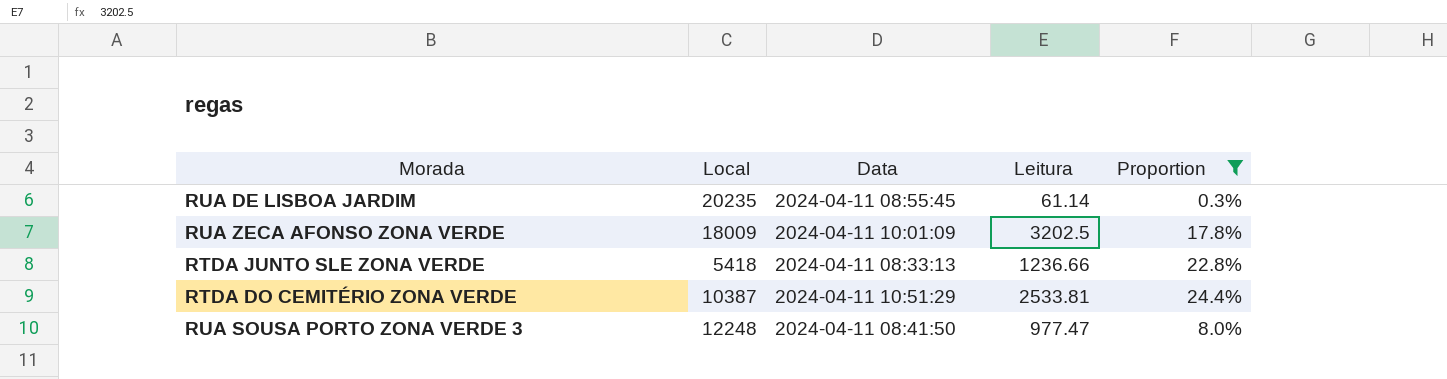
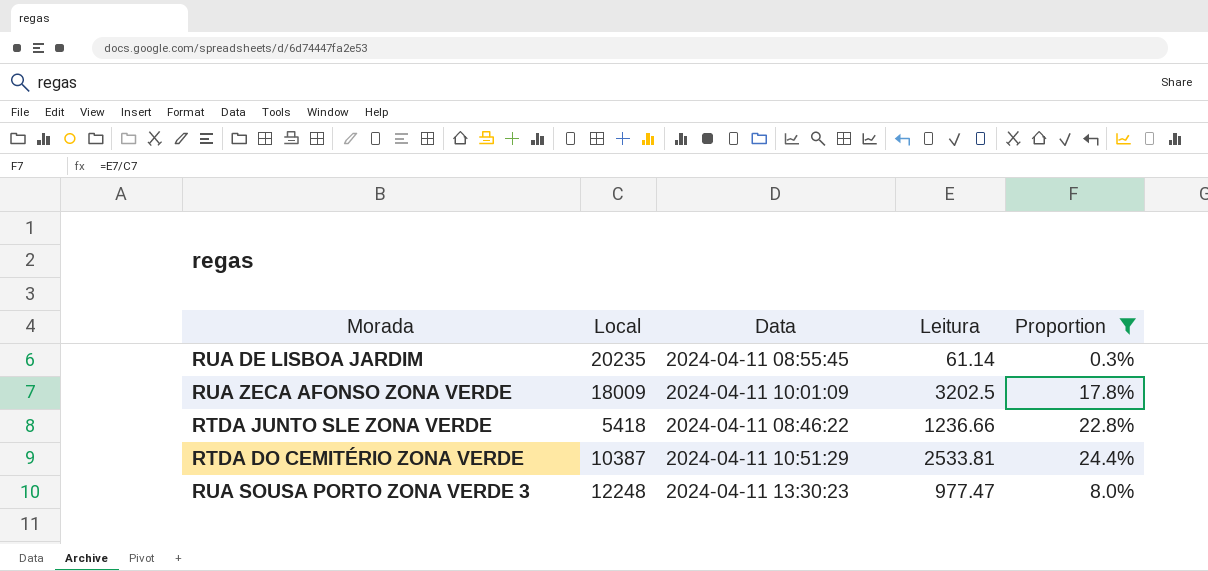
RTDA JUNTO SLE ZONA VERDE | Data: 2024-04-11 08:33:13 -> 2024-04-11 08:46:22
RUA SOUSA PORTO ZONA VERDE 3 | Data: 2024-04-11 08:41:50 -> 2024-04-11 13:30:23

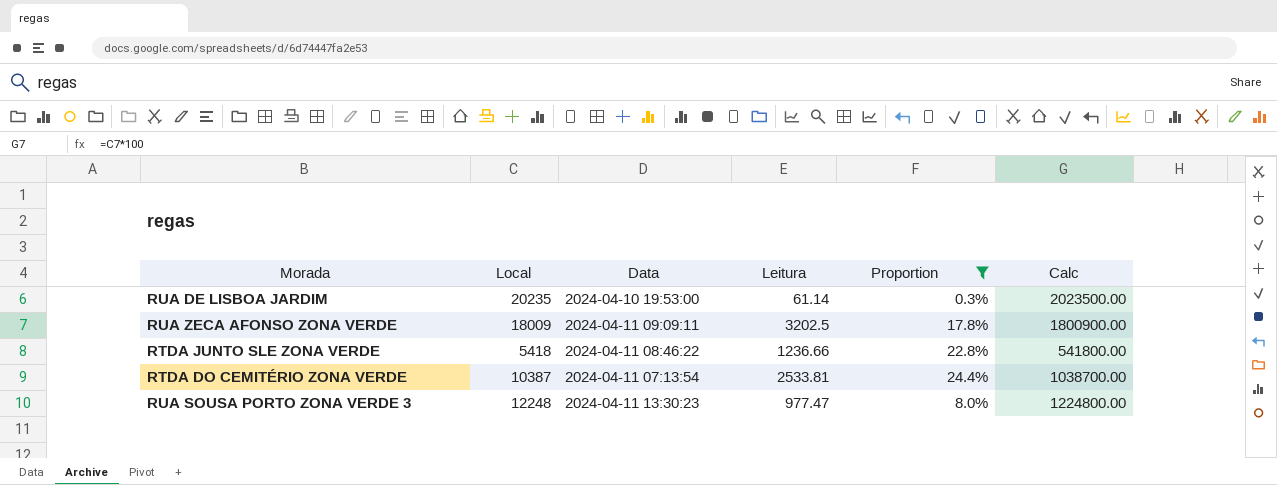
column Calc | formula: none -> [Local] * 100
RUA DE LISBOA JARDIM | Data: 2024-04-11 08:55:45 -> 2024-04-10 19:53:00
RUA ZECA AFONSO ZONA VERDE | Data: 2024-04-11 10:01:09 -> 2024-04-11 09:09:11
RTDA DO CEMITÉRIO ZONA VERDE | Data: 2024-04-11 10:51:29 -> 2024-04-11 07:13:54

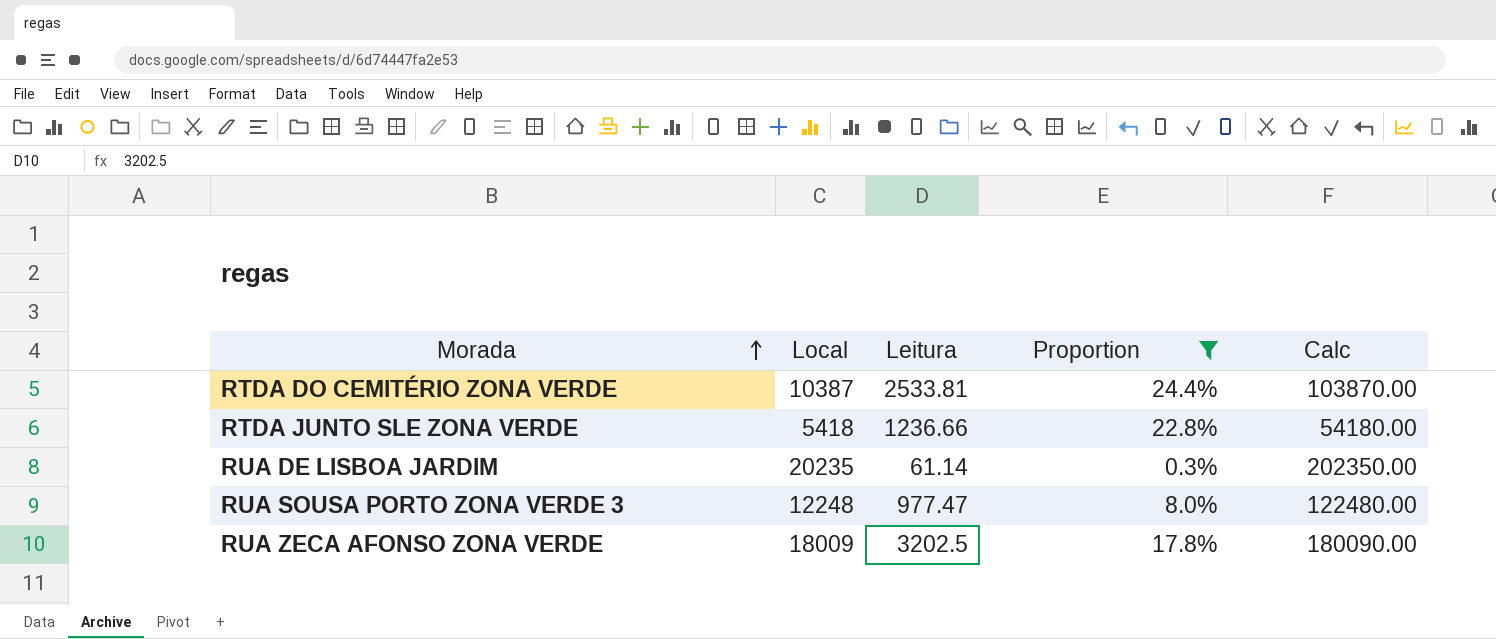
row order: none -> Morada ascending
column Data | position: 3 -> none
column Calc | formula: [Local] * 100 -> [Local] * 10

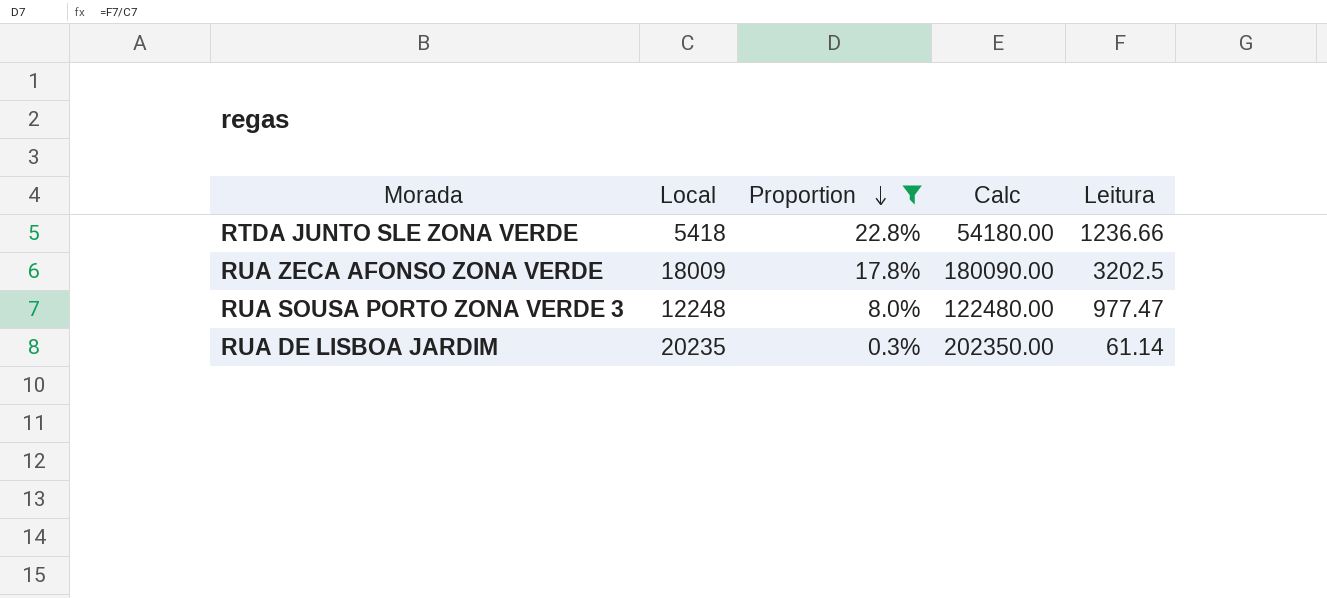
row order: Morada ascending -> Proportion descending
column Leitura | position: 3 -> 5
row RTDA DO CEMITÉRIO ZONA VERDE: 10387 | 2533.81 | 24.4% | 103870.00 -> none

